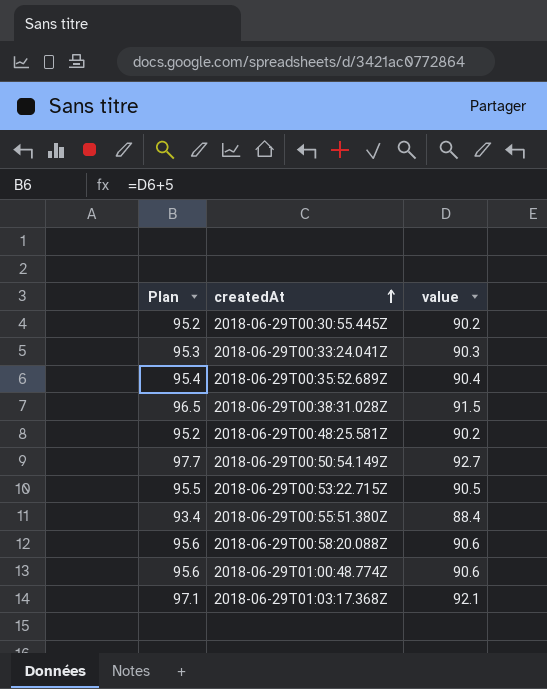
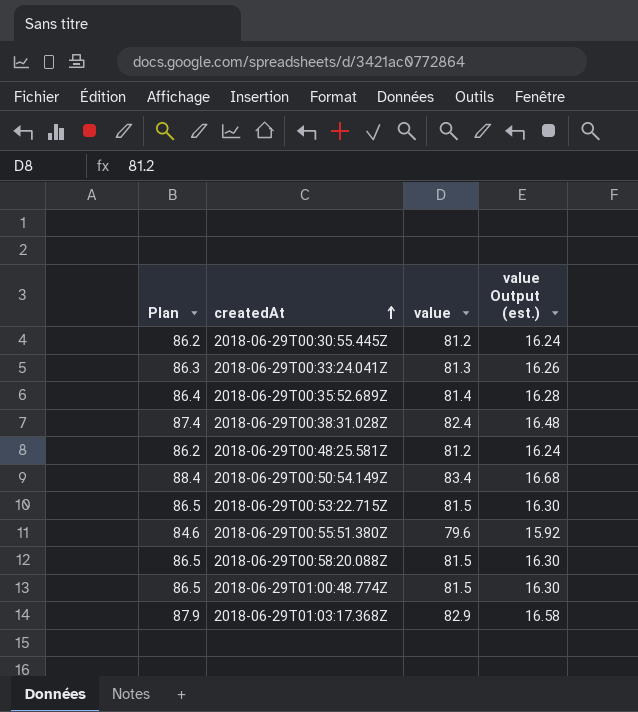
column value Output (est.) | formula: none -> [value] * 0.2
2018-06-29T00:30:55.445Z | Plan: 95.2 -> 86.2
2018-06-29T00:30:55.445Z | value: 90.2 -> 81.2
2018-06-29T00:33:24.041Z | Plan: 95.3 -> 86.3
2018-06-29T00:33:24.041Z | value: 90.3 -> 81.3
2018-06-29T00:35:52.689Z | Plan: 95.4 -> 86.4
2018-06-29T00:35:52.689Z | value: 90.4 -> 81.4
2018-06-29T00:38:31.028Z | Plan: 96.5 -> 87.4
2018-06-29T00:38:31.028Z | value: 91.5 -> 82.4
2018-06-29T00:48:25.581Z | Plan: 95.2 -> 86.2
2018-06-29T00:48:25.581Z | value: 90.2 -> 81.2
2018-06-29T00:50:54.149Z | Plan: 97.7 -> 88.4
2018-06-29T00:50:54.149Z | value: 92.7 -> 83.4
2018-06-29T00:53:22.715Z | Plan: 95.5 -> 86.5
2018-06-29T00:53:22.715Z | value: 90.5 -> 81.5
2018-06-29T00:55:51.380Z | Plan: 93.4 -> 84.6
2018-06-29T00:55:51.380Z | value: 88.4 -> 79.6
2018-06-29T00:58:20.088Z | Plan: 95.6 -> 86.5
2018-06-29T00:58:20.088Z | value: 90.6 -> 81.5
2018-06-29T01:00:48.774Z | Plan: 95.6 -> 86.5
2018-06-29T01:00:48.774Z | value: 90.6 -> 81.5
2018-06-29T01:03:17.368Z | Plan: 97.1 -> 87.9
2018-06-29T01:03:17.368Z | value: 92.1 -> 82.9

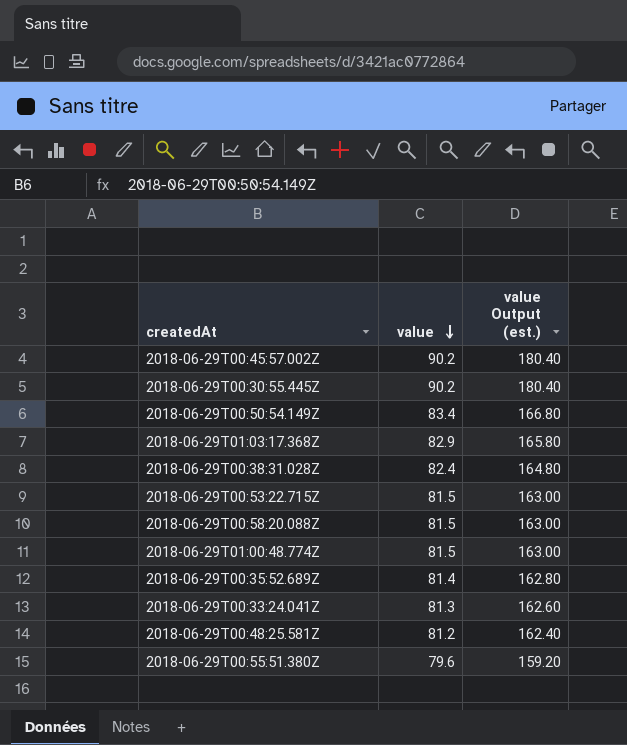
row order: createdAt ascending -> value descending
column Plan | formula: [value] + 5 -> none
column value Output (est.) | formula: [value] * 0.2 -> [value] * 2
row 2018-06-29T00:45:57.002Z: none -> 90.2 | 180.40
2018-06-29T00:30:55.445Z | value: 81.2 -> 90.2

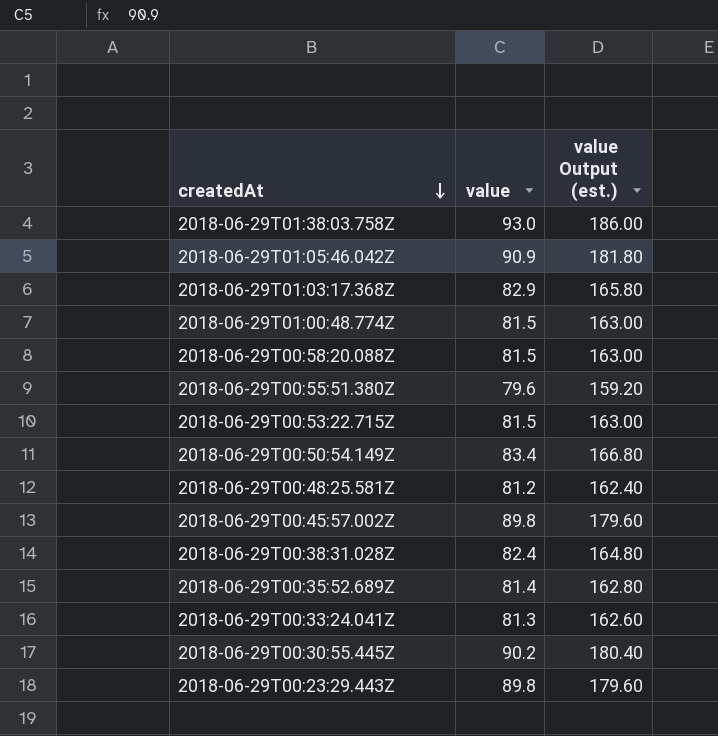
row order: value descending -> createdAt descending
row 2018-06-29T01:38:03.758Z: none -> 93.0 | 186.00
row 2018-06-29T01:05:46.042Z: none -> 90.9 | 181.80
2018-06-29T00:45:57.002Z | value: 90.2 -> 89.8
2018-06-29T00:45:57.002Z | value Output (est.): 180.40 -> 179.60
row 2018-06-29T00:23:29.443Z: none -> 89.8 | 179.60

